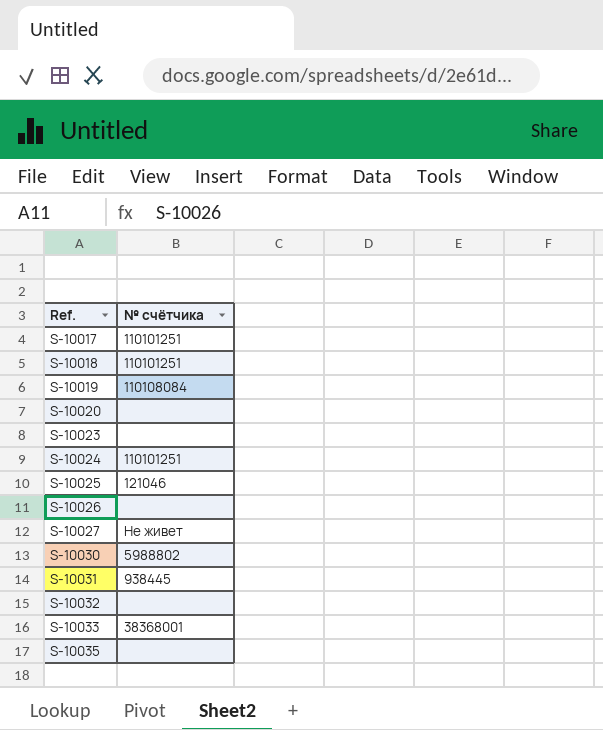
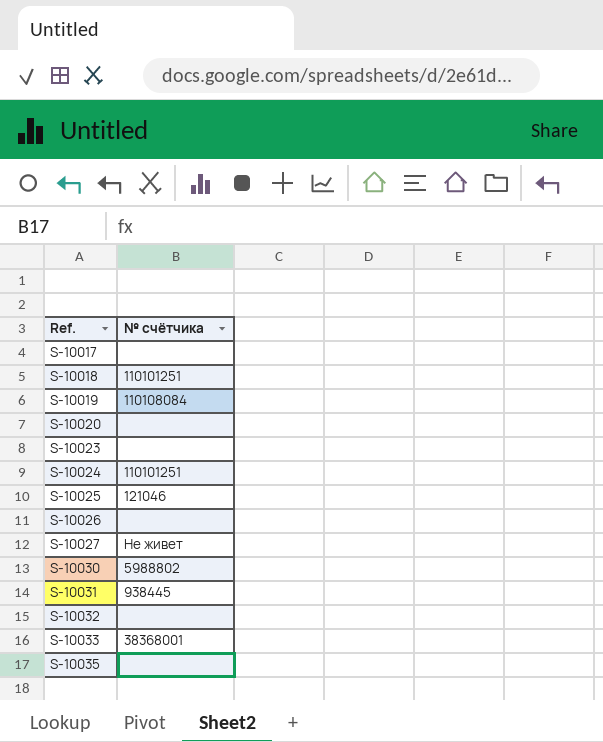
S-10017 | № счётчика: 110101251 -> none

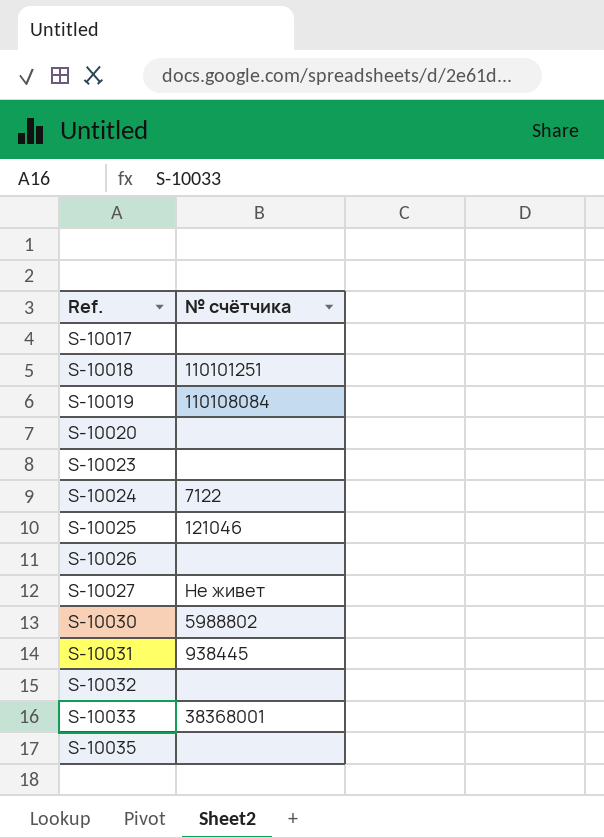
S-10024 | № счётчика: 110101251 -> 7122

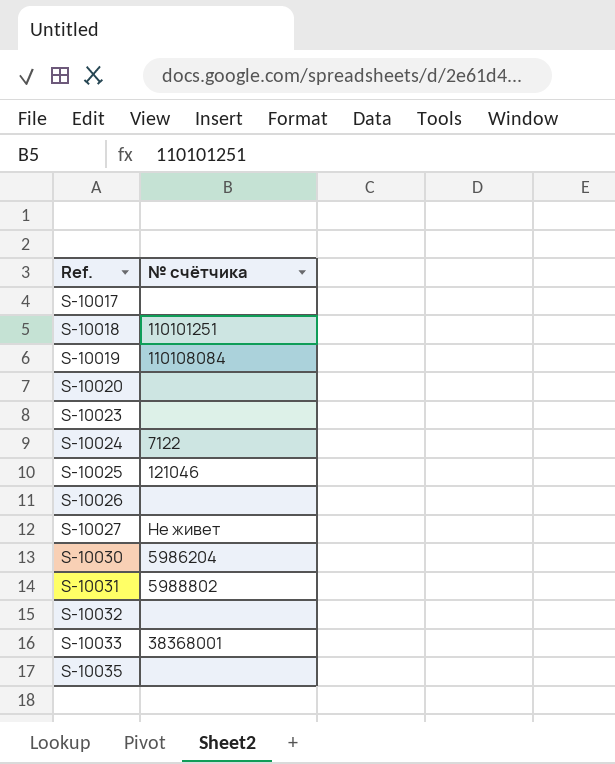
S-10030 | № счётчика: 5988802 -> 5986204
S-10031 | № счётчика: 938445 -> 5988802

